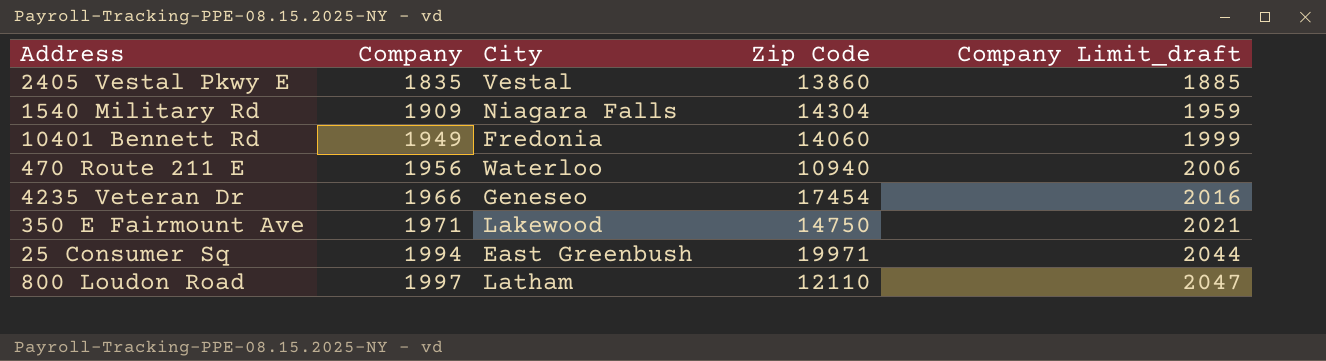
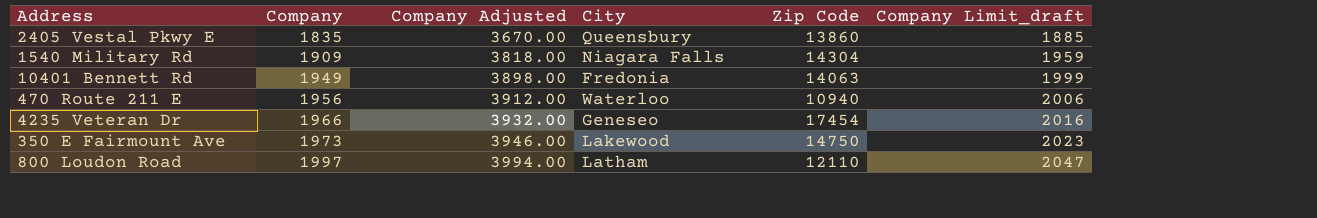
column Company Adjusted | formula: none -> [Company] * 2
row 25 Consumer Sq: 1994 | East Greenbush | 19971 | 2044 -> none
2405 Vestal Pkwy E | City: Vestal -> Queensbury
10401 Bennett Rd | Zip Code: 14060 -> 14063
350 E Fairmount Ave | Company: 1971 -> 1973
350 E Fairmount Ave | Company Limit_draft: 2021 -> 2023

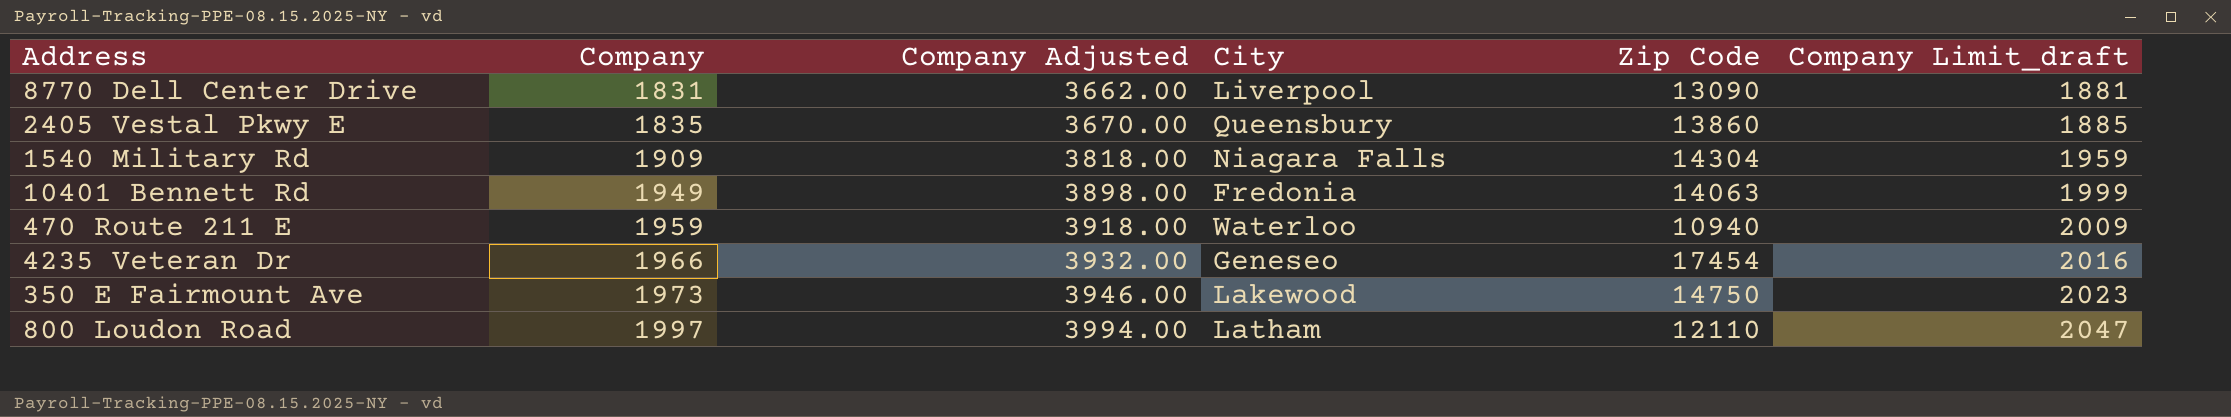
row 8770 Dell Center Drive: none -> 1831 | 3662.00 | Liverpool | 13090 | 1881
470 Route 211 E | Company: 1956 -> 1959
470 Route 211 E | Company Adjusted: 3912.00 -> 3918.00
470 Route 211 E | Company Limit_draft: 2006 -> 2009

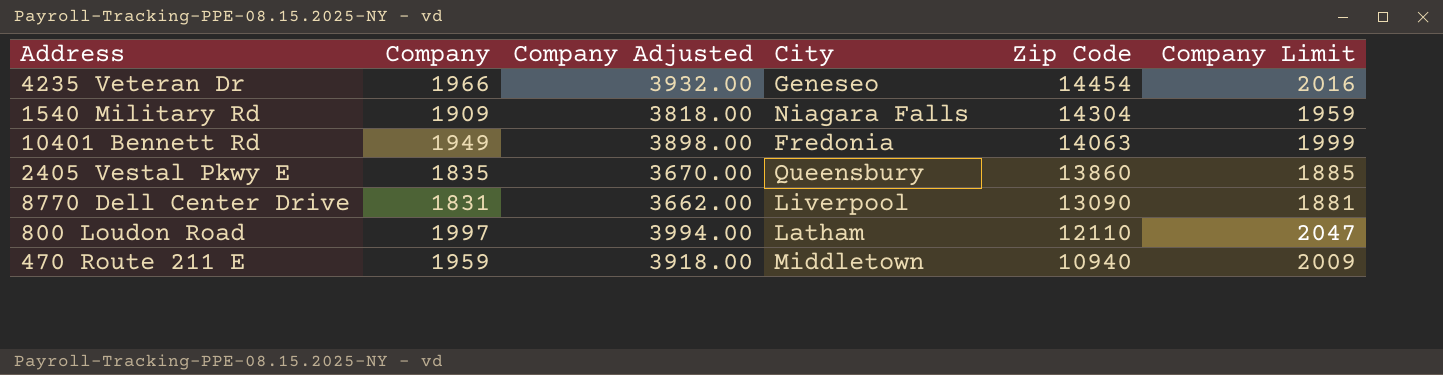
row order: Company ascending -> Zip Code descending
column name: Company Limit_draft -> Company Limit
row 350 E Fairmount Ave: 1973 | 3946.00 | Lakewood | 14750 | 2023 -> none
4235 Veteran Dr | Zip Code: 17454 -> 14454
470 Route 211 E | City: Waterloo -> Middletown

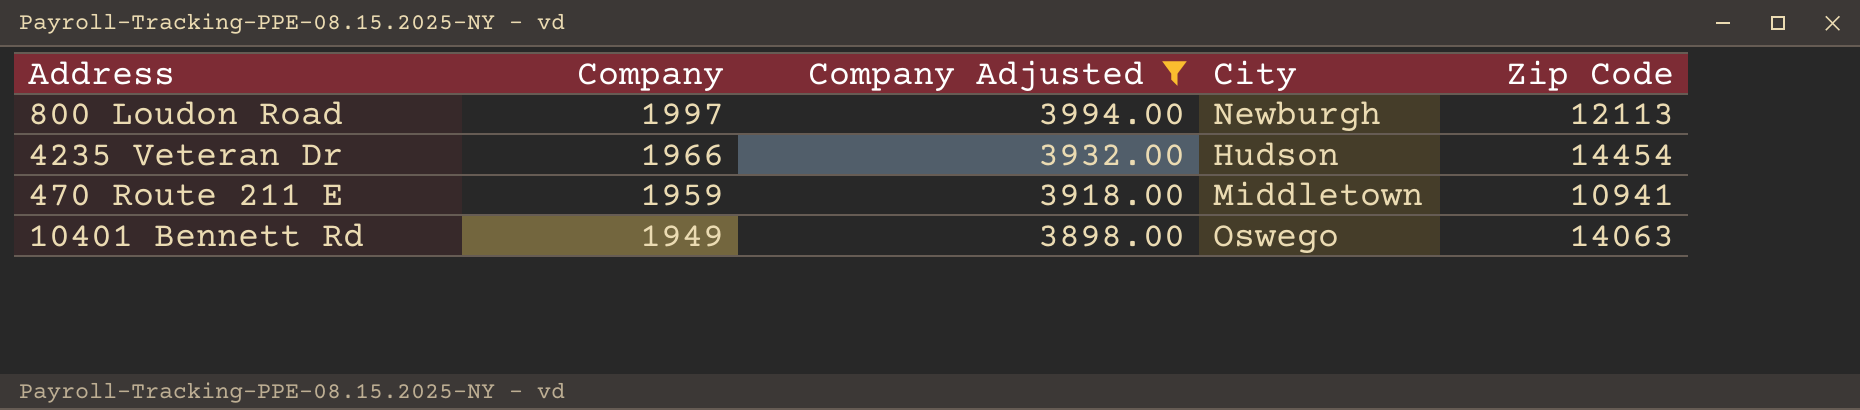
filter: none -> Company Adjusted >= 3898.00
row order: Zip Code descending -> Company descending
column Company Limit | formula: [Company] + 50 -> none
800 Loudon Road | City: Latham -> Newburgh
800 Loudon Road | Zip Code: 12110 -> 12113
4235 Veteran Dr | City: Geneseo -> Hudson
470 Route 211 E | Zip Code: 10940 -> 10941
10401 Bennett Rd | City: Fredonia -> Oswego

